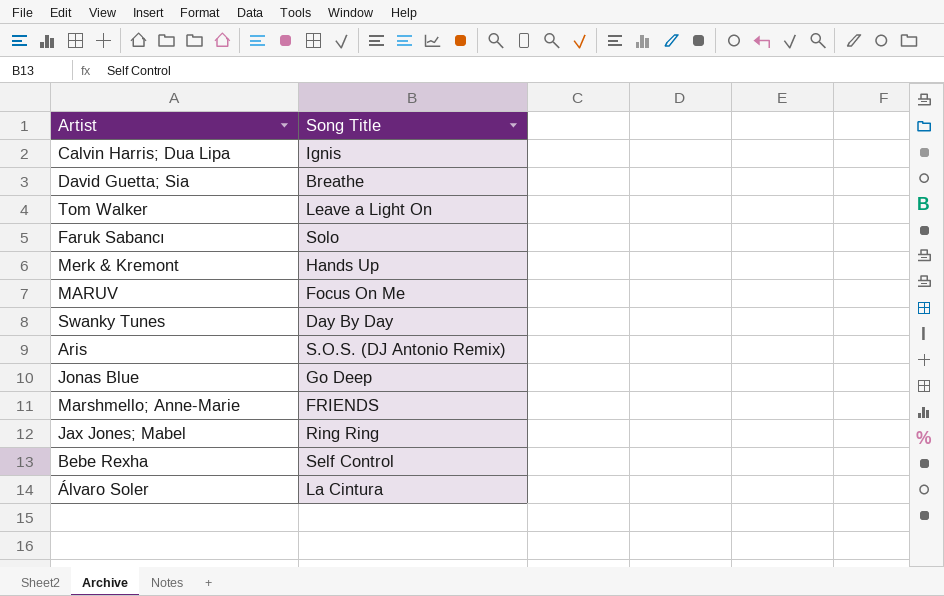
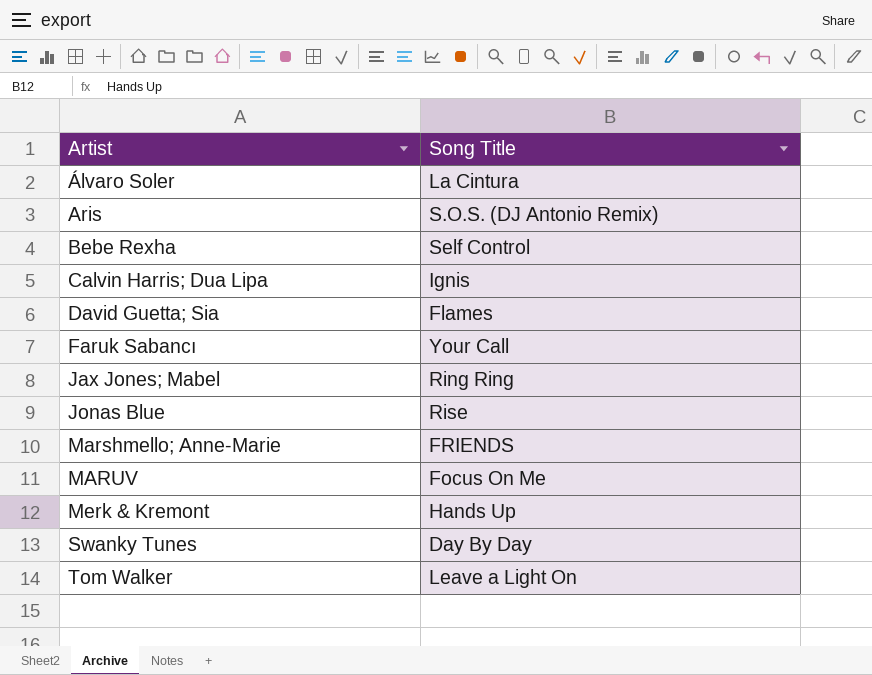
row order: none -> Artist ascending
David Guetta; Sia | Song Title: Breathe -> Flames
Faruk Sabancı | Song Title: Solo -> Your Call
Jonas Blue | Song Title: Go Deep -> Rise

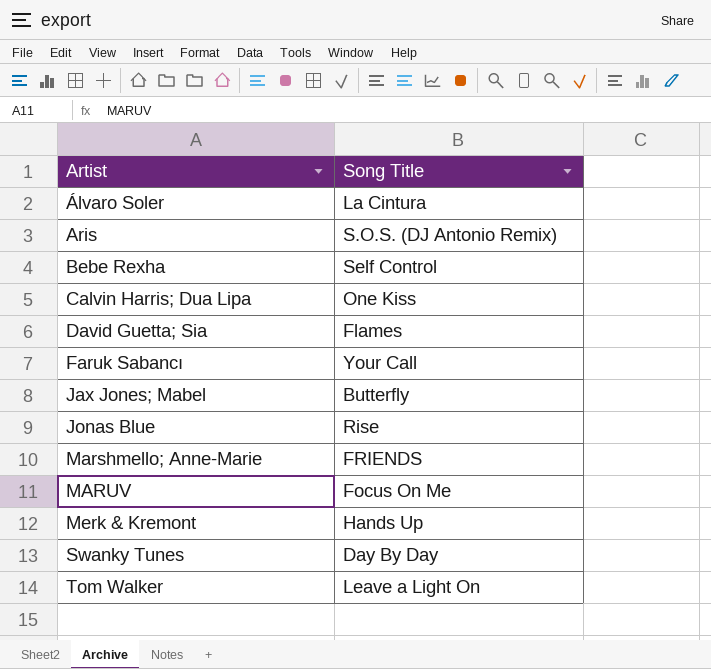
Calvin Harris; Dua Lipa | Song Title: Ignis -> One Kiss
Jax Jones; Mabel | Song Title: Ring Ring -> Butterfly

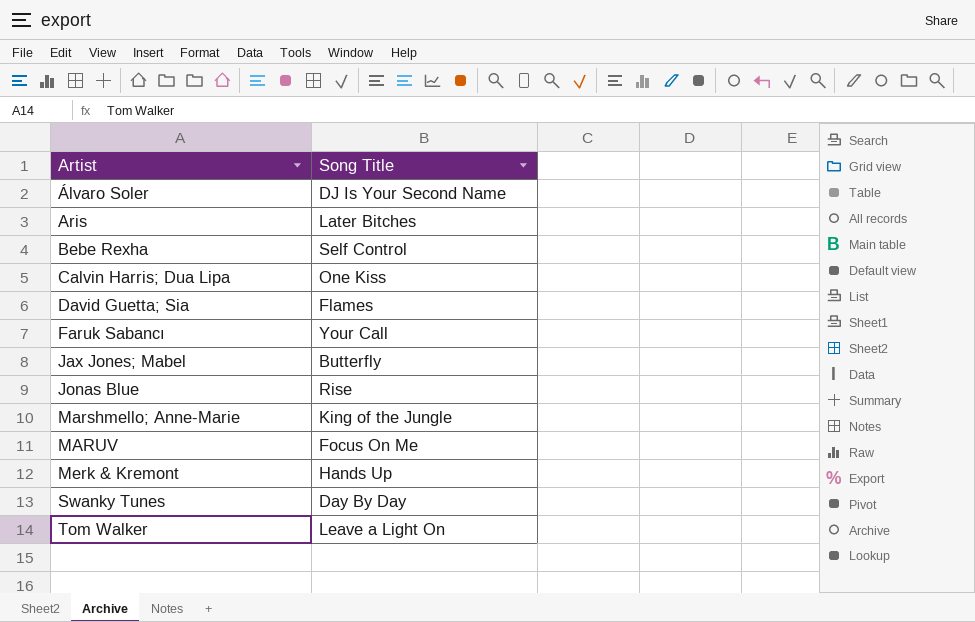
Álvaro Soler | Song Title: La Cintura -> DJ Is Your Second Name
Aris | Song Title: S.O.S. (DJ Antonio Remix) -> Later Bitches
Marshmello; Anne-Marie | Song Title: FRIENDS -> King of the Jungle

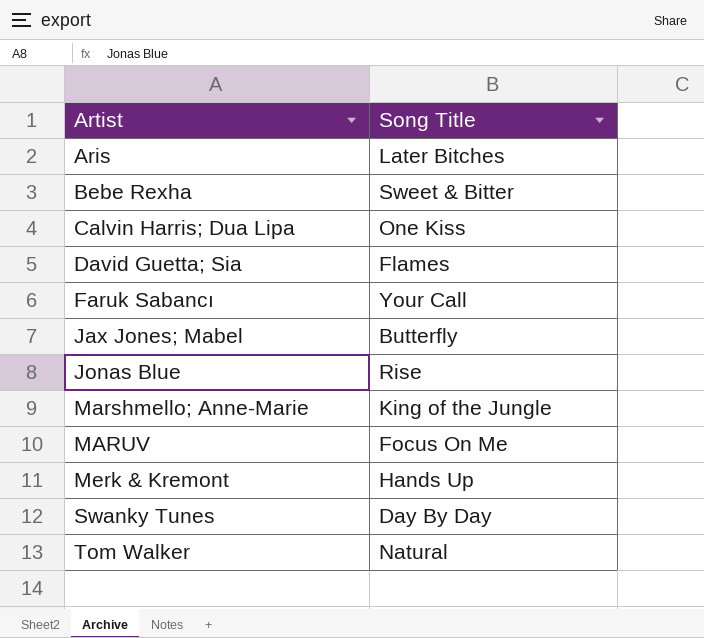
row Álvaro Soler: DJ Is Your Second Name -> none
Bebe Rexha | Song Title: Self Control -> Sweet & Bitter
Tom Walker | Song Title: Leave a Light On -> Natural

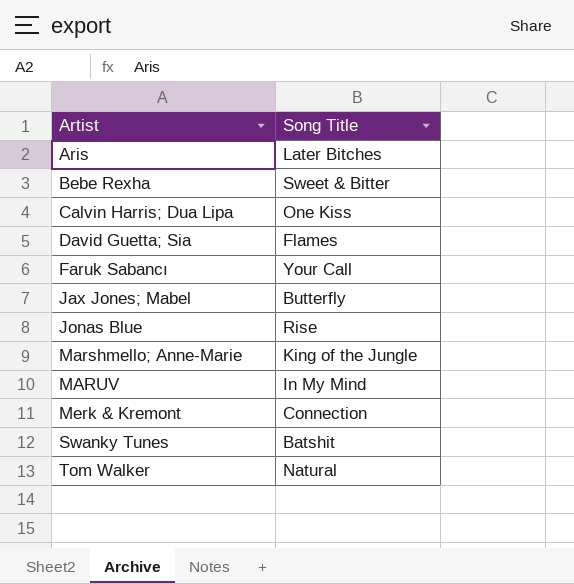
MARUV | Song Title: Focus On Me -> In My Mind
Merk & Kremont | Song Title: Hands Up -> Connection
Swanky Tunes | Song Title: Day By Day -> Batshit

